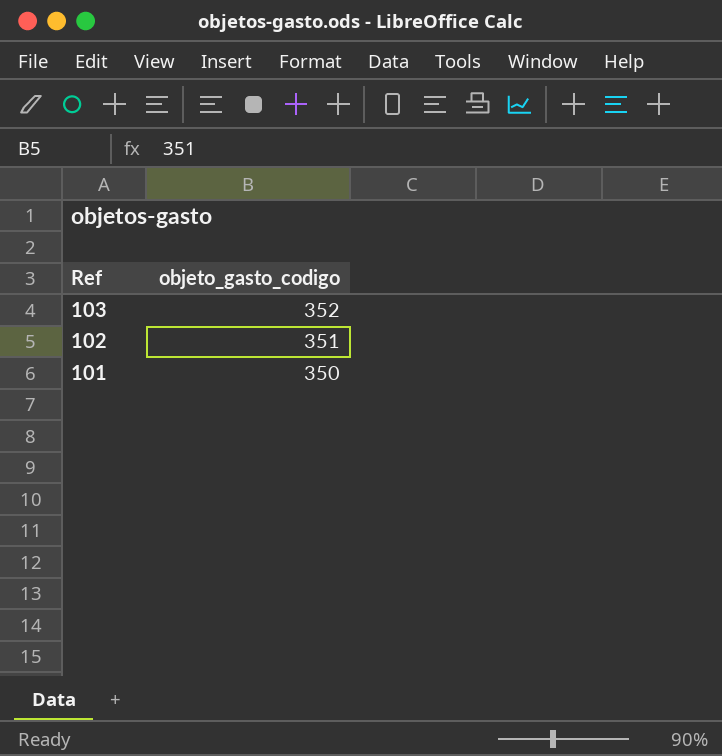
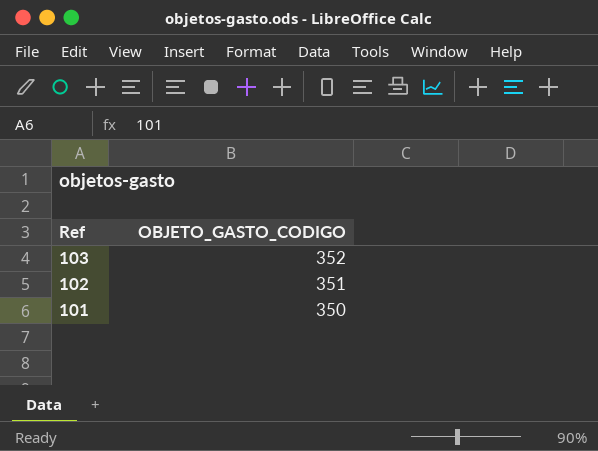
column name: objeto_gasto_codigo -> OBJETO_GASTO_CODIGO

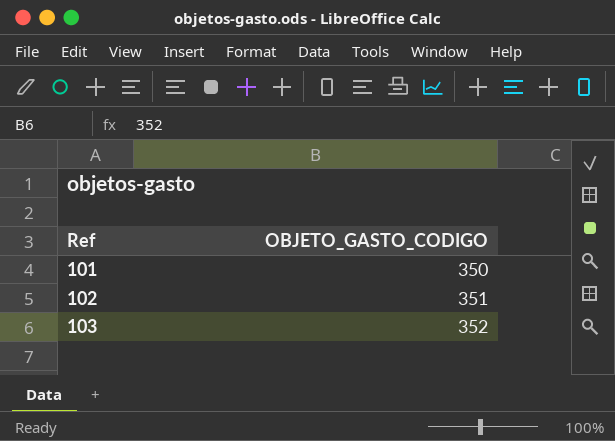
row order: Ref descending -> Ref ascending

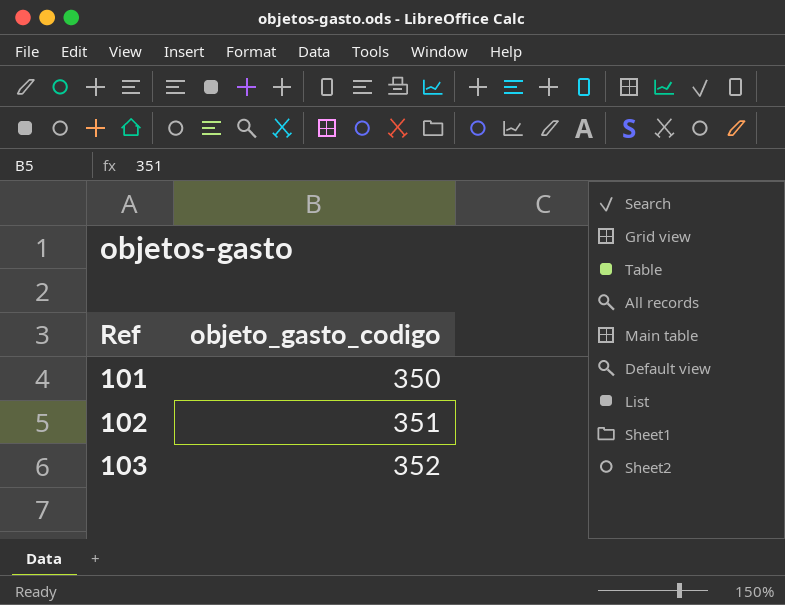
column name: OBJETO_GASTO_CODIGO -> objeto_gasto_codigo

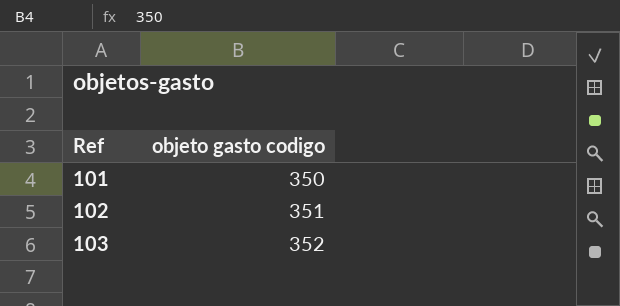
column name: objeto_gasto_codigo -> objeto gasto codigo

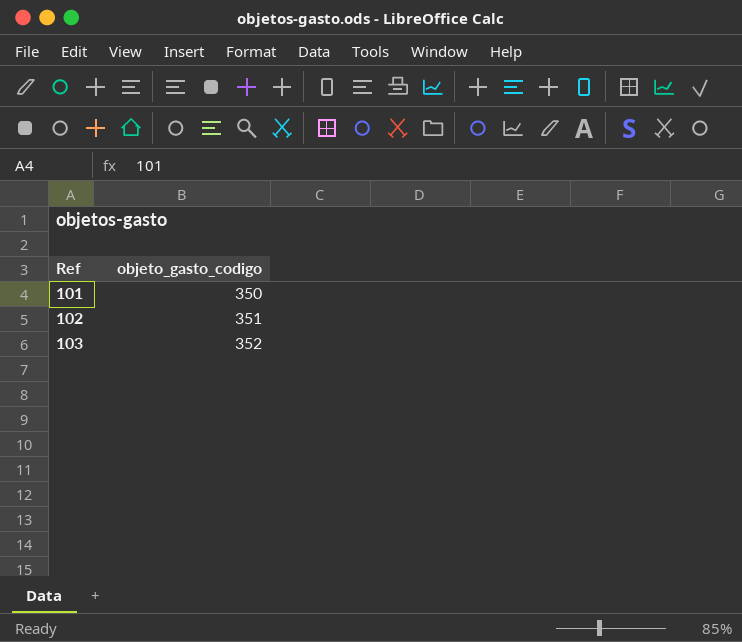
column name: objeto gasto codigo -> objeto_gasto_codigo

